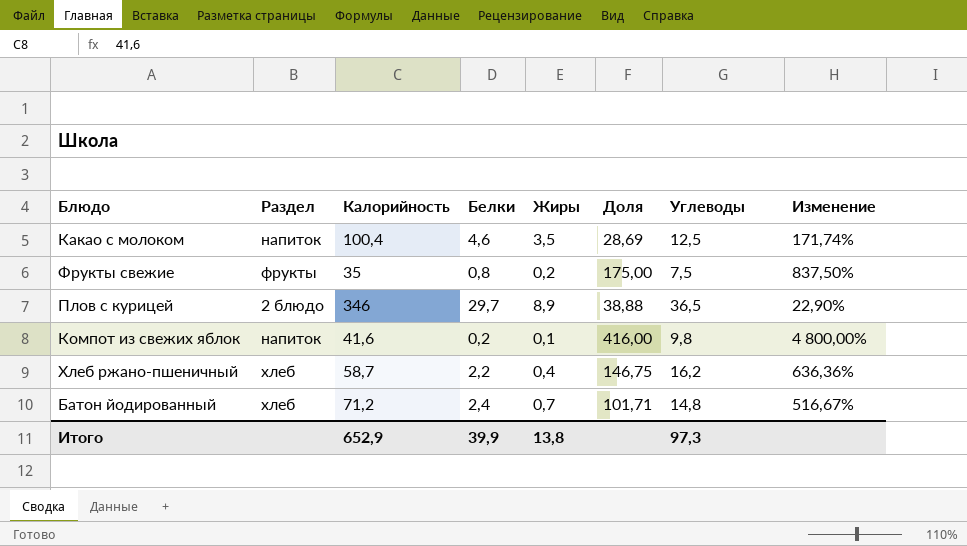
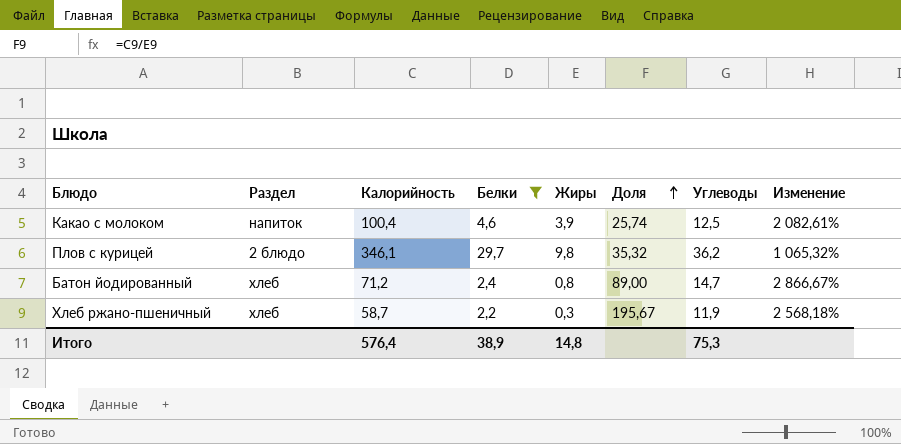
filter: none -> Белки >= 2,2
row order: none -> Доля ascending
column Изменение | formula: ([Углеводы] - [Белки]) / [Белки] -> ([Калорийность] - [Белки]) / [Белки]
Какао с молоком | Жиры: 3,5 -> 3,9
Какао с молоком | Доля: 28,69 -> 25,74
Плов с курицей | Калорийность: 346 -> 346,1
Плов с курицей | Жиры: 8,9 -> 9,8
Плов с курицей | Доля: 38,88 -> 35,32
Плов с курицей | Углеводы: 36,5 -> 36,2
Батон йодированный | Жиры: 0,7 -> 0,8
Батон йодированный | Доля: 101,71 -> 89,00
Батон йодированный | Углеводы: 14,8 -> 14,7
Хлеб ржано-пшеничный | Жиры: 0,4 -> 0,3
Хлеб ржано-пшеничный | Доля: 146,75 -> 195,67
Хлеб ржано-пшеничный | Углеводы: 16,2 -> 11,9
Итого | Калорийность: 652,9 -> 576,4
Итого | Белки: 39,9 -> 38,9
Итого | Жиры: 13,8 -> 14,8
Итого | Углеводы: 97,3 -> 75,3

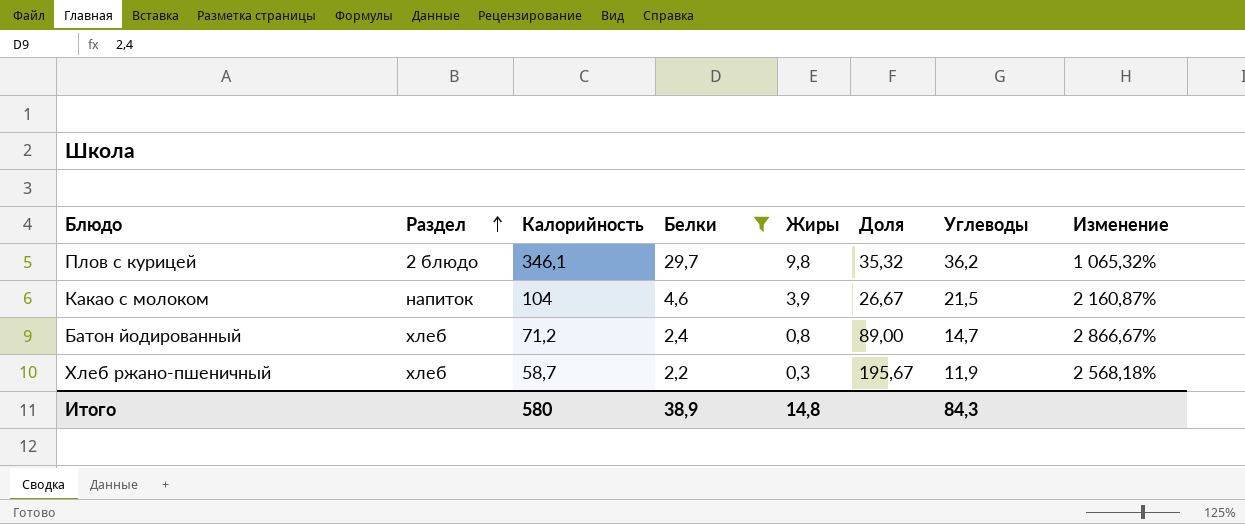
row order: Доля ascending -> Раздел ascending
Какао с молоком | Калорийность: 100,4 -> 104
Какао с молоком | Доля: 25,74 -> 26,67
Какао с молоком | Углеводы: 12,5 -> 21,5
Какао с молоком | Изменение: 2 082,61% -> 2 160,87%
Итого | Калорийность: 576,4 -> 580
Итого | Углеводы: 75,3 -> 84,3

